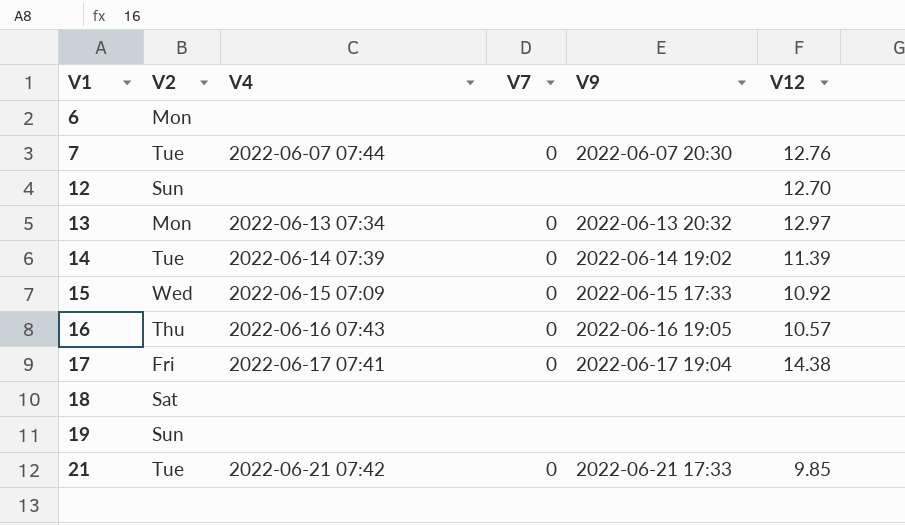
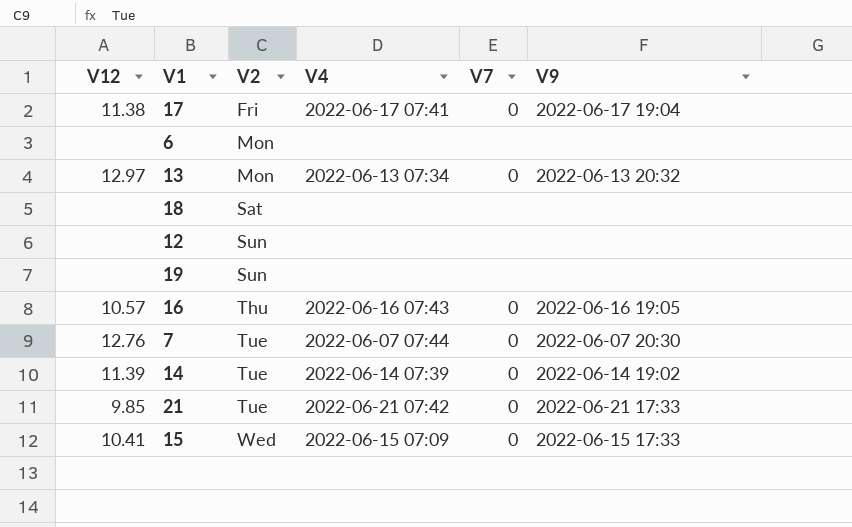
row order: V1 ascending -> V2 ascending
column V12 | position: 6 -> 1
17 | V12: 14.38 -> 11.38
12 | V12: 12.70 -> none
15 | V12: 10.92 -> 10.41

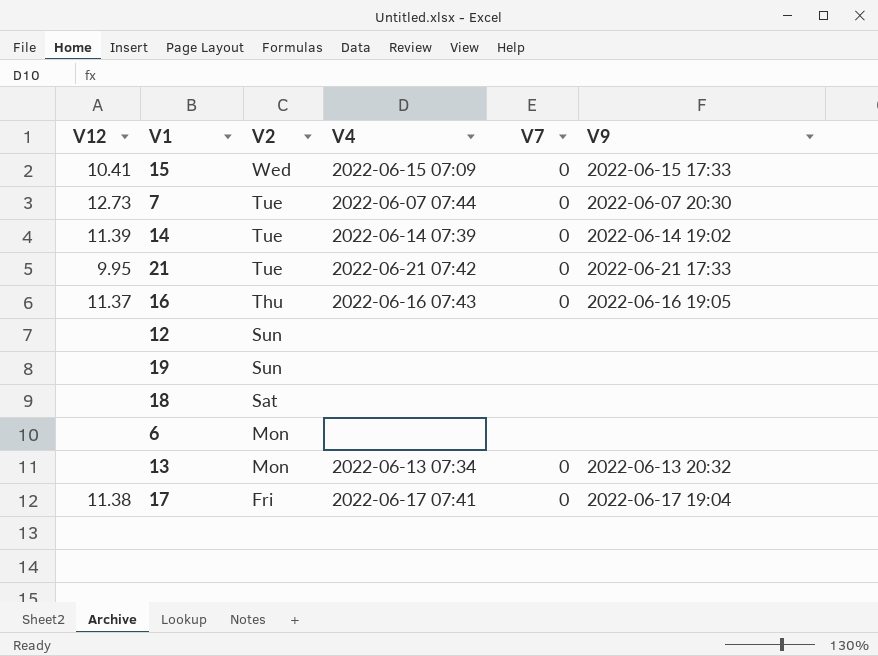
row order: V2 ascending -> V2 descending
7 | V12: 12.76 -> 12.73
21 | V12: 9.85 -> 9.95
16 | V12: 10.57 -> 11.37
13 | V12: 12.97 -> none

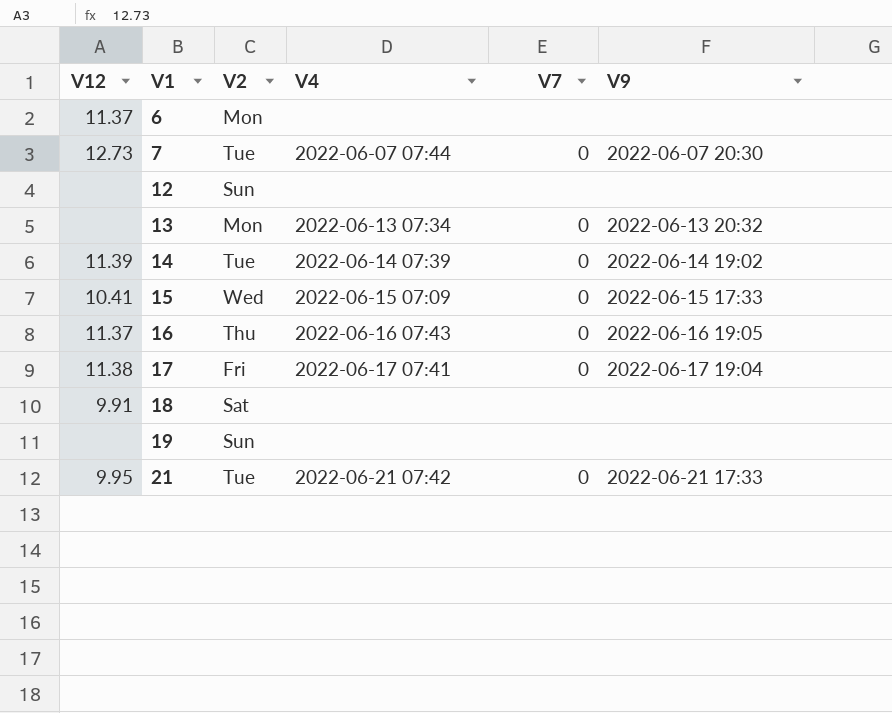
row order: V2 descending -> V1 ascending
6 | V12: none -> 11.37
18 | V12: none -> 9.91

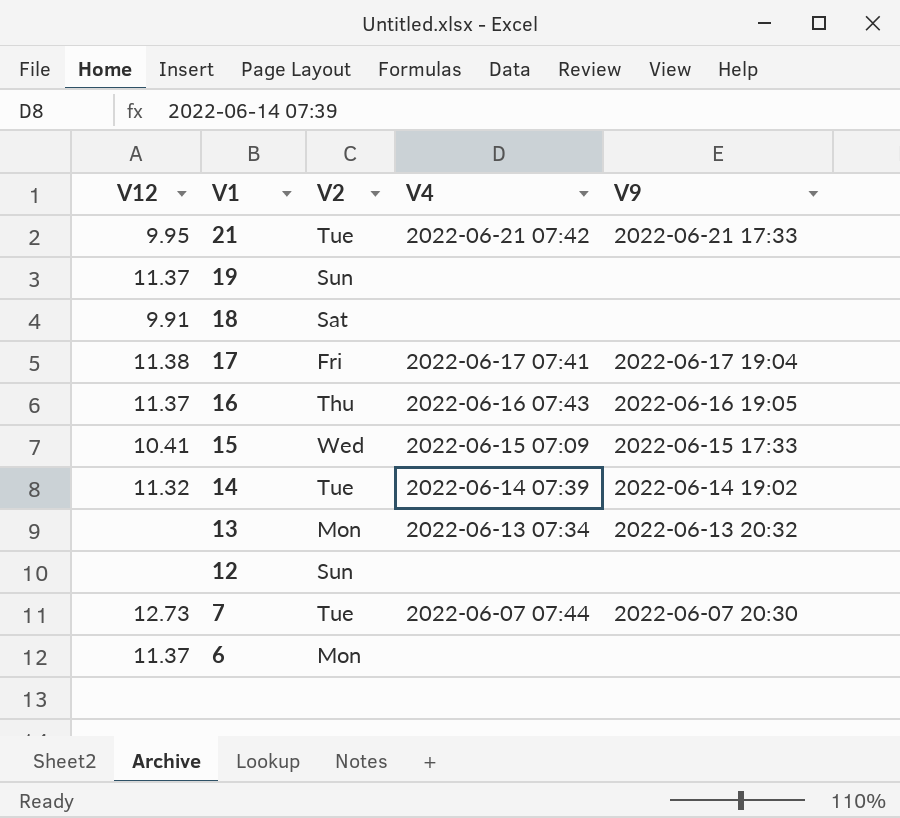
row order: V1 ascending -> V1 descending
column V7 | position: 5 -> none
19 | V12: none -> 11.37
14 | V12: 11.39 -> 11.32

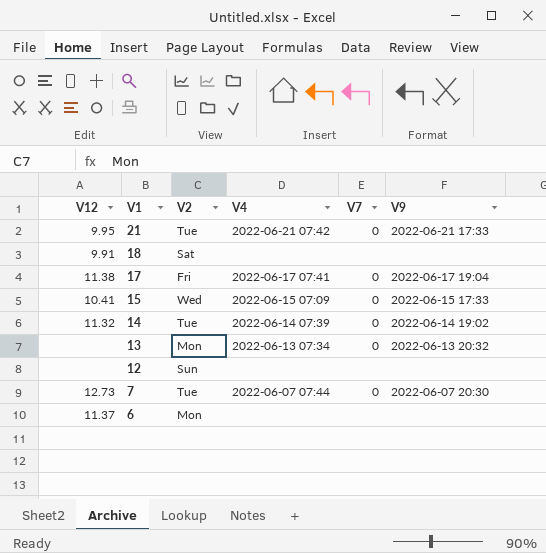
column V7 | position: none -> 5
row 19: 11.37 | Sun | none | none -> none
row 16: 11.37 | Thu | 2022-06-16 07:43 | 2022-06-16 19:05 -> none

